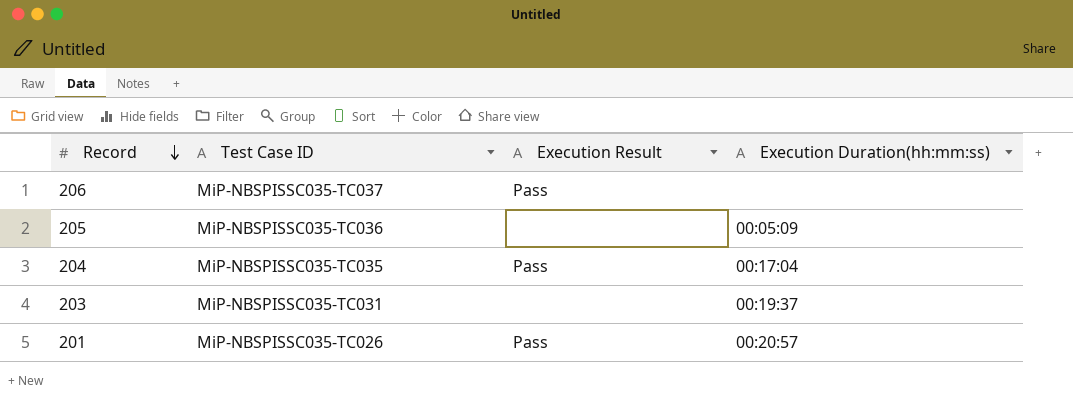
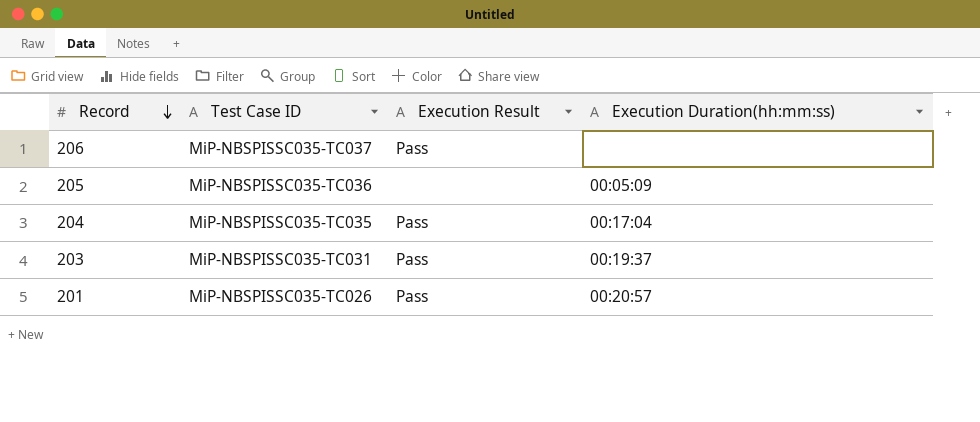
203 | Execution Result: none -> Pass

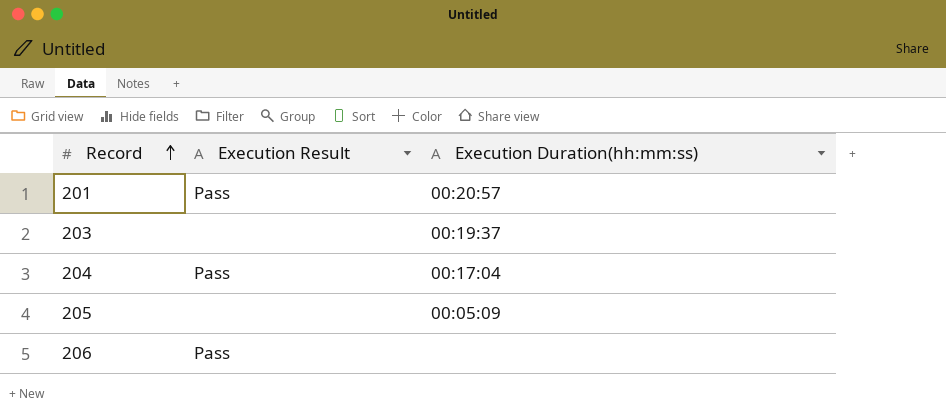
row order: Record descending -> Record ascending
column Test Case ID | position: 2 -> none
203 | Execution Result: Pass -> none

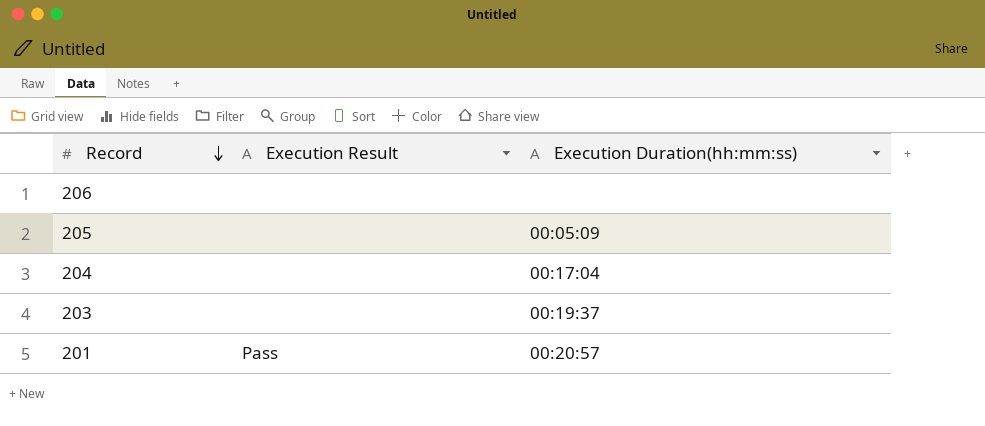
row order: Record ascending -> Record descending
206 | Execution Result: Pass -> none
204 | Execution Result: Pass -> none

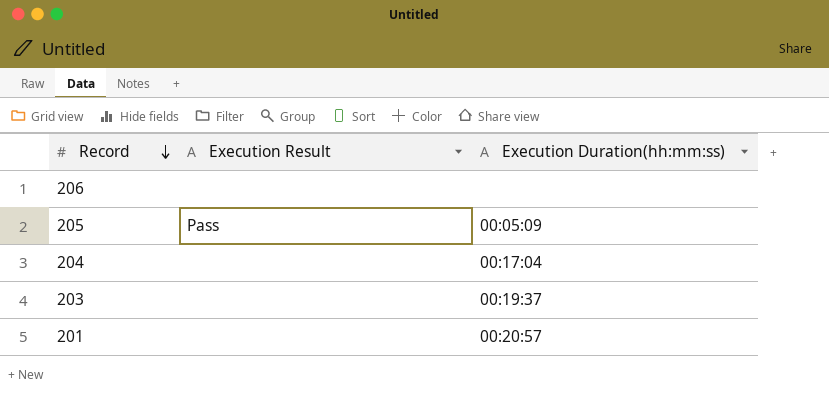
205 | Execution Result: none -> Pass
201 | Execution Result: Pass -> none

